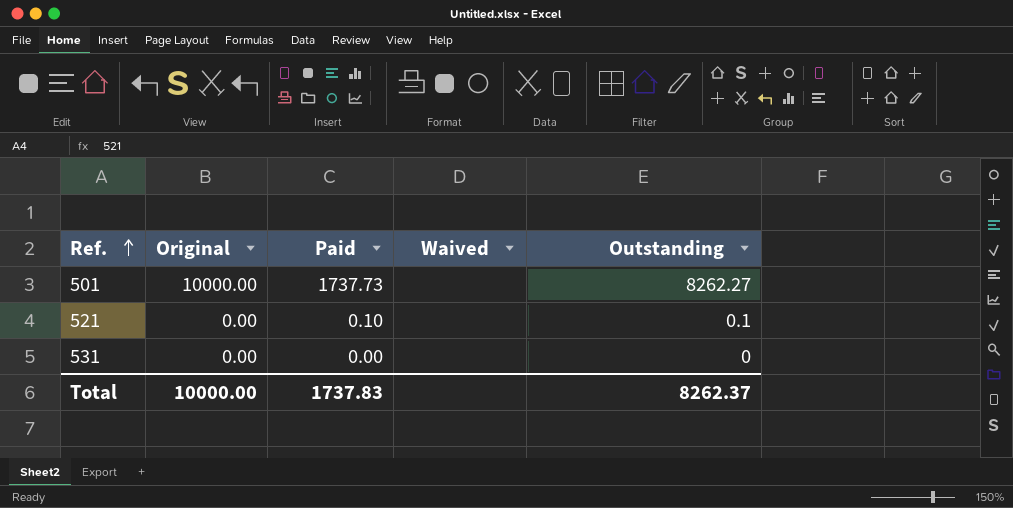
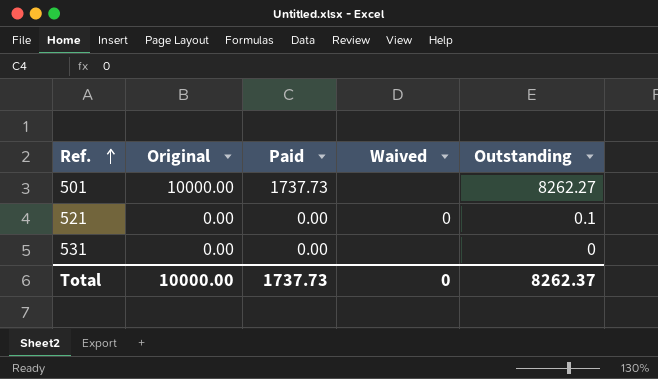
521 | Paid: 0.10 -> 0.00
521 | Waived: none -> 0
Total | Paid: 1737.83 -> 1737.73
Total | Waived: none -> 0

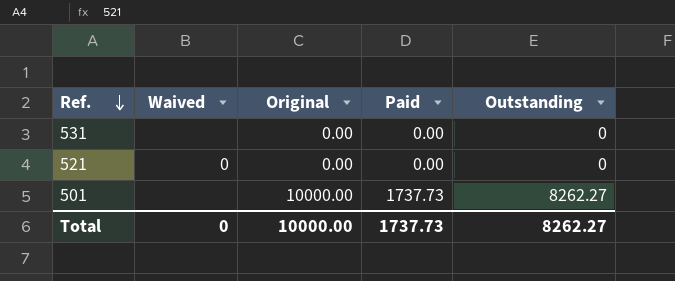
row order: Ref. ascending -> Ref. descending
column Waived | position: 4 -> 2
521 | Outstanding: 0.1 -> 0
Total | Outstanding: 8262.37 -> 8262.27

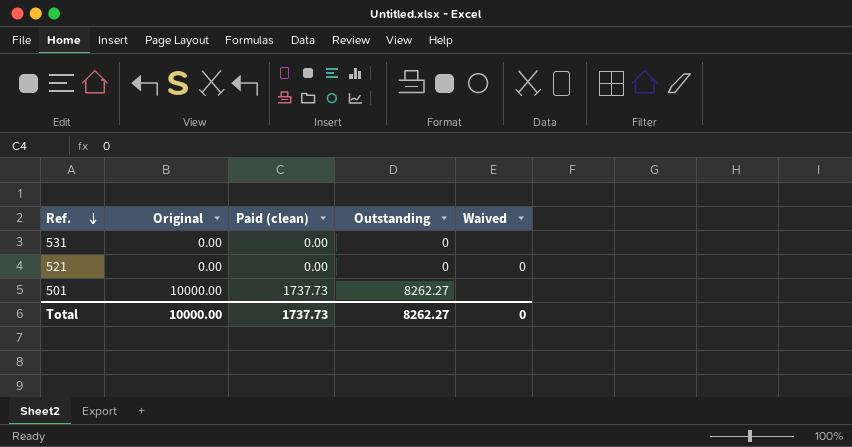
column name: Paid -> Paid (clean)
column Waived | position: 2 -> 5

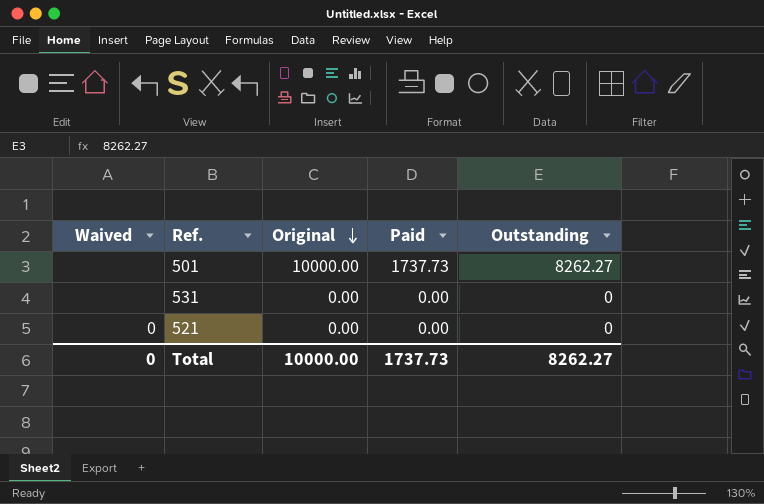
row order: Ref. descending -> Original descending
column Waived | position: 5 -> 1
column name: Paid (clean) -> Paid

